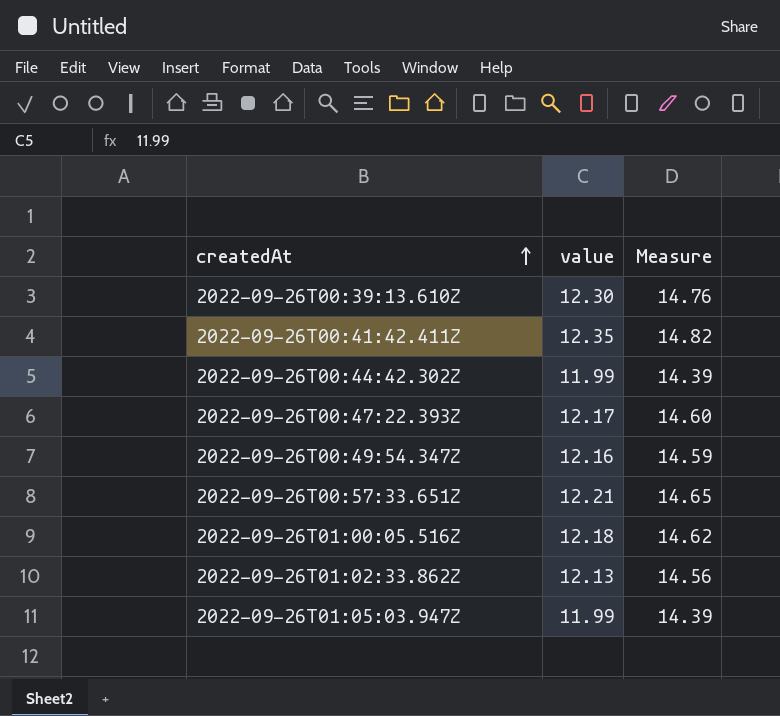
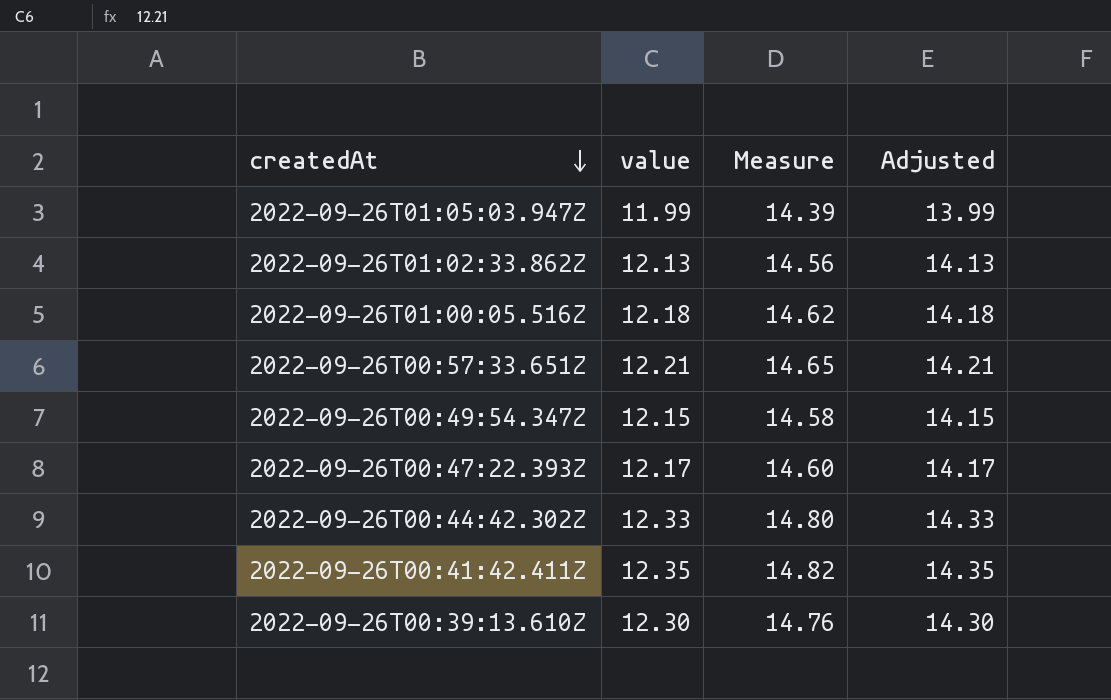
row order: createdAt ascending -> createdAt descending
column Adjusted | formula: none -> [value] + 2
2022-09-26T00:49:54.347Z | value: 12.16 -> 12.15
2022-09-26T00:49:54.347Z | Measure: 14.59 -> 14.58
2022-09-26T00:44:42.302Z | value: 11.99 -> 12.33
2022-09-26T00:44:42.302Z | Measure: 14.39 -> 14.80

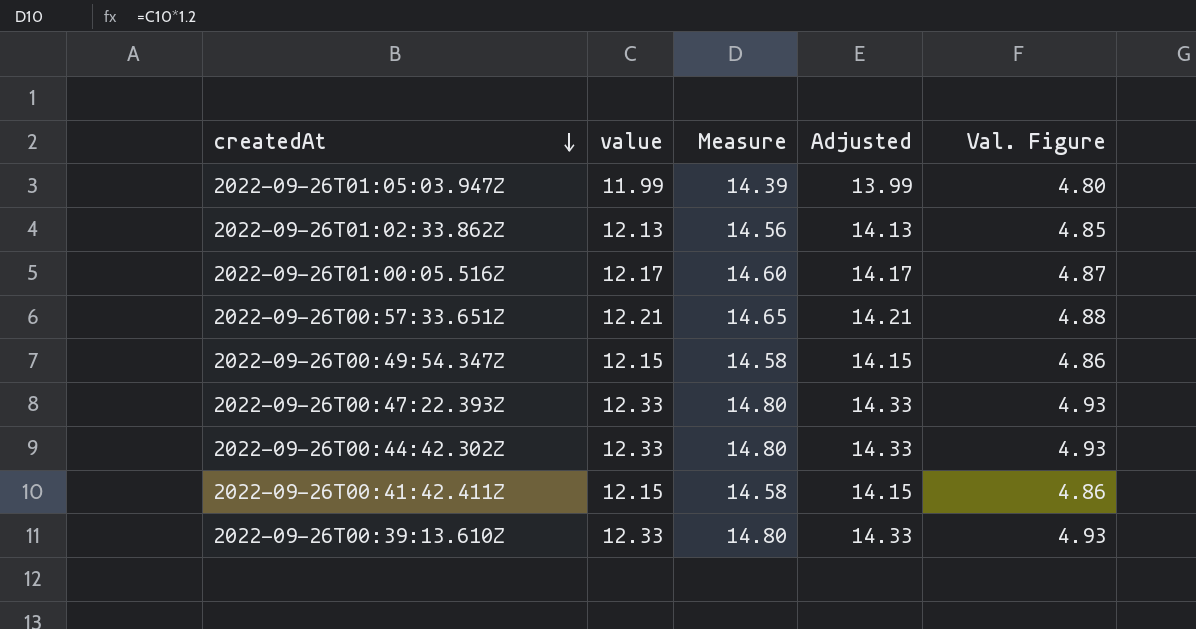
column Val. Figure | formula: none -> [value] * 0.4
2022-09-26T01:00:05.516Z | value: 12.18 -> 12.17
2022-09-26T01:00:05.516Z | Measure: 14.62 -> 14.60
2022-09-26T01:00:05.516Z | Adjusted: 14.18 -> 14.17
2022-09-26T00:47:22.393Z | value: 12.17 -> 12.33
2022-09-26T00:47:22.393Z | Measure: 14.60 -> 14.80
2022-09-26T00:47:22.393Z | Adjusted: 14.17 -> 14.33
2022-09-26T00:41:42.411Z | value: 12.35 -> 12.15
2022-09-26T00:41:42.411Z | Measure: 14.82 -> 14.58
2022-09-26T00:41:42.411Z | Adjusted: 14.35 -> 14.15
2022-09-26T00:39:13.610Z | value: 12.30 -> 12.33
2022-09-26T00:39:13.610Z | Measure: 14.76 -> 14.80
2022-09-26T00:39:13.610Z | Adjusted: 14.30 -> 14.33

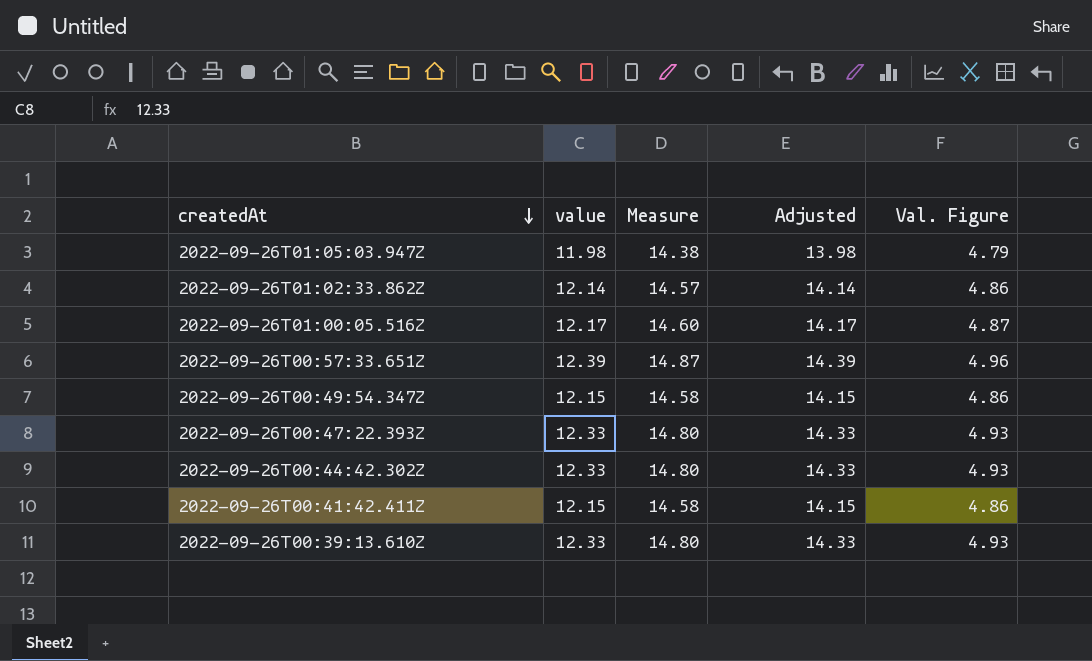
2022-09-26T01:05:03.947Z | value: 11.99 -> 11.98
2022-09-26T01:05:03.947Z | Measure: 14.39 -> 14.38
2022-09-26T01:05:03.947Z | Adjusted: 13.99 -> 13.98
2022-09-26T01:05:03.947Z | Val. Figure: 4.80 -> 4.79
2022-09-26T01:02:33.862Z | value: 12.13 -> 12.14
2022-09-26T01:02:33.862Z | Measure: 14.56 -> 14.57
2022-09-26T01:02:33.862Z | Adjusted: 14.13 -> 14.14
2022-09-26T01:02:33.862Z | Val. Figure: 4.85 -> 4.86
2022-09-26T00:57:33.651Z | value: 12.21 -> 12.39
2022-09-26T00:57:33.651Z | Measure: 14.65 -> 14.87
2022-09-26T00:57:33.651Z | Adjusted: 14.21 -> 14.39
2022-09-26T00:57:33.651Z | Val. Figure: 4.88 -> 4.96

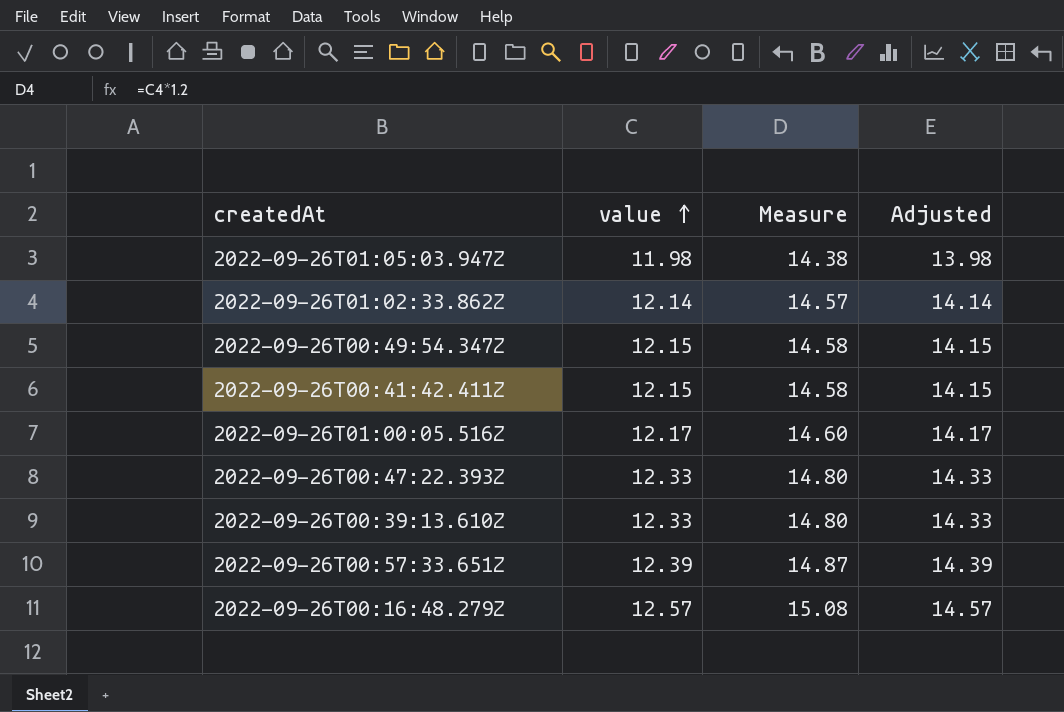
row order: createdAt descending -> value ascending
column Val. Figure | formula: [value] * 0.4 -> none
row 2022-09-26T00:44:42.302Z: 12.33 | 14.80 | 14.33 | 4.93 -> none
row 2022-09-26T00:16:48.279Z: none -> 12.57 | 15.08 | 14.57

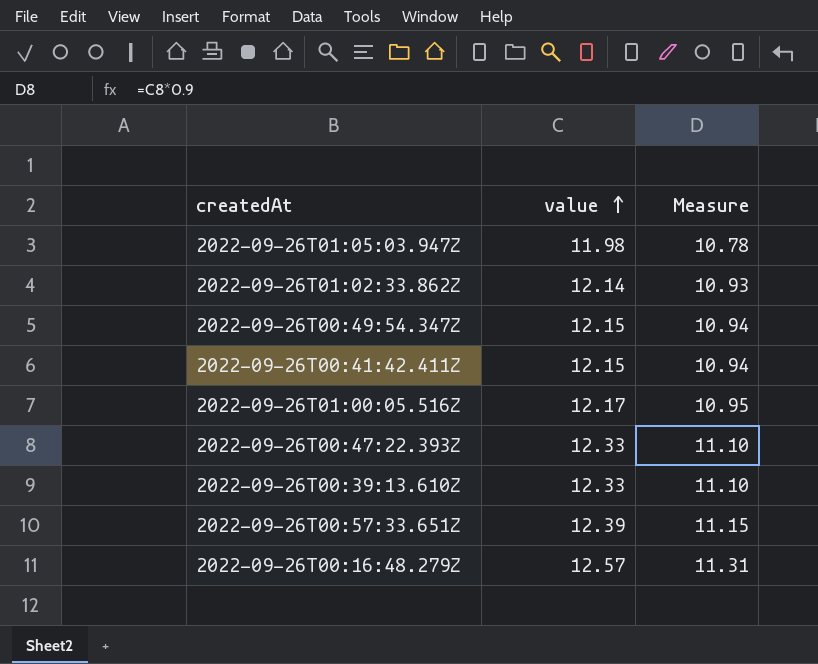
column Adjusted | formula: [value] + 2 -> none
column Measure | formula: [value] * 1.2 -> [value] * 0.9

